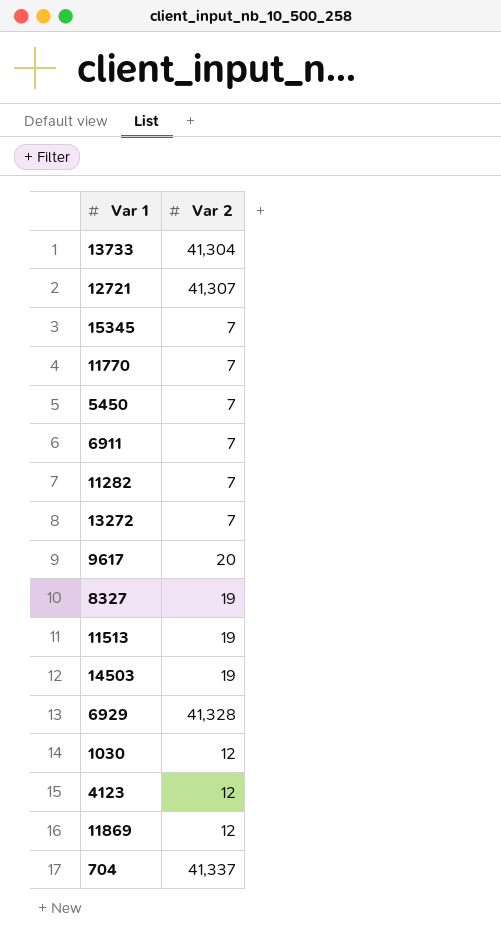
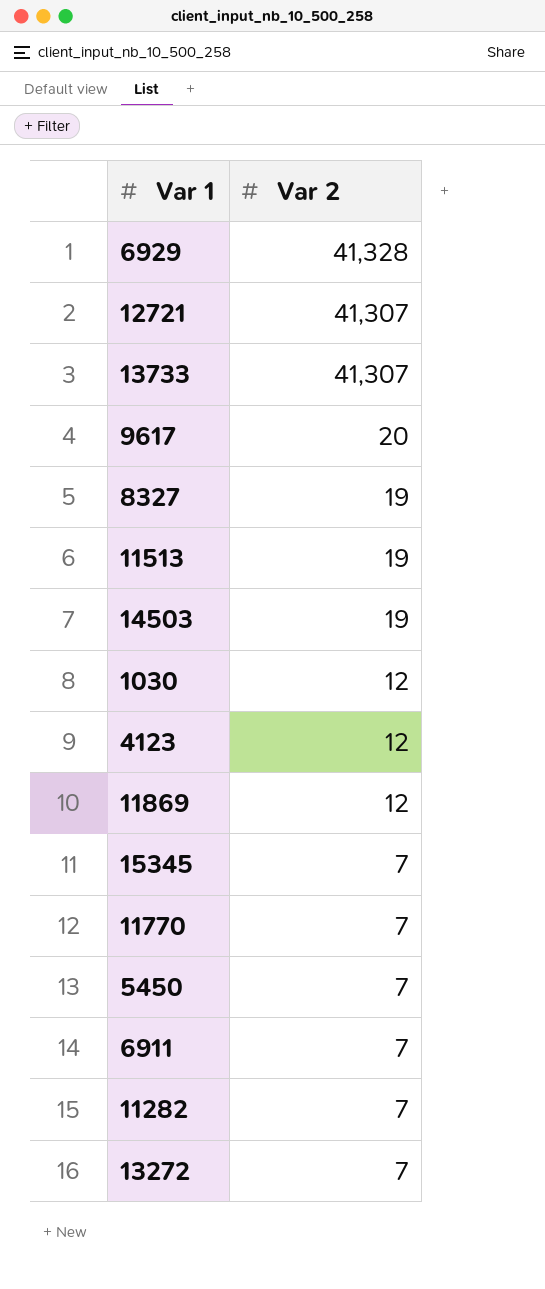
row order: none -> Var 2 descending
row 704: 41,337 -> none
13733 | Var 2: 41,304 -> 41,307

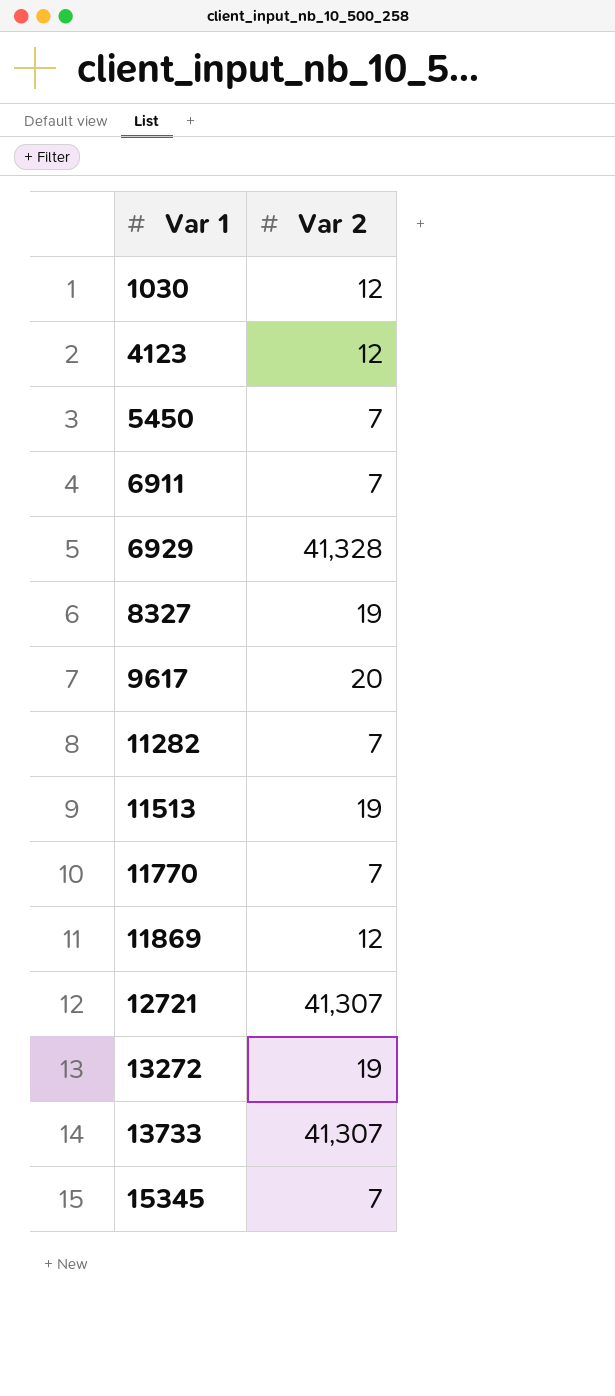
row order: Var 2 descending -> Var 1 ascending
row 14503: 19 -> none
13272 | Var 2: 7 -> 19

